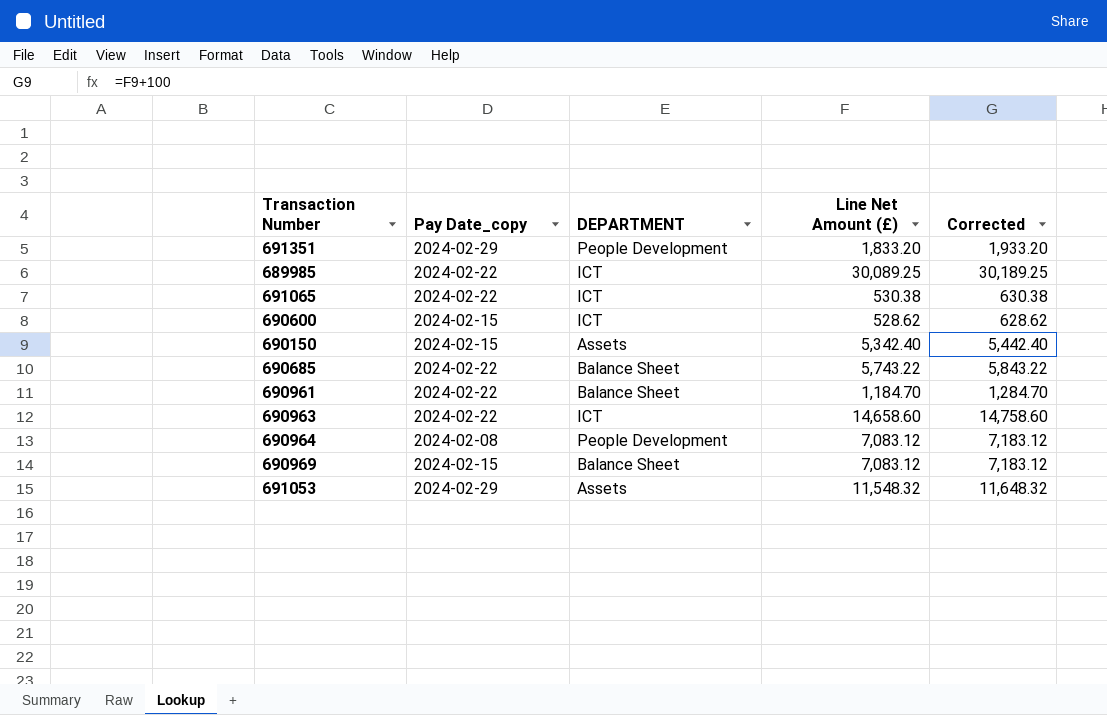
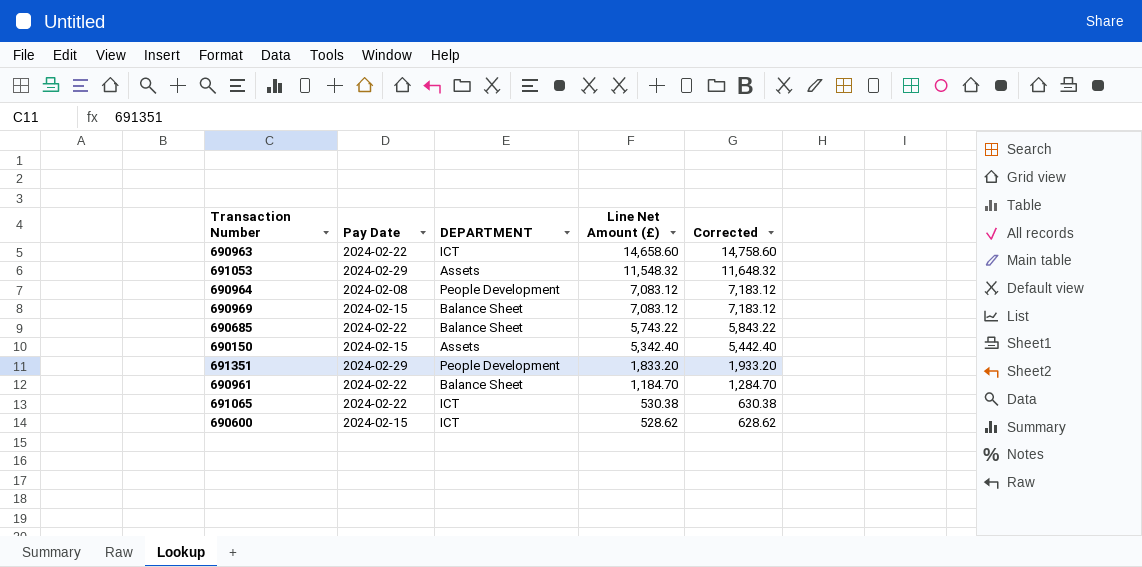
row order: none -> Line Net Amount (£) descending
column name: Pay Date_copy -> Pay Date
row 689985: 2024-02-22 | ICT | 30,089.25 | 30,189.25 -> none

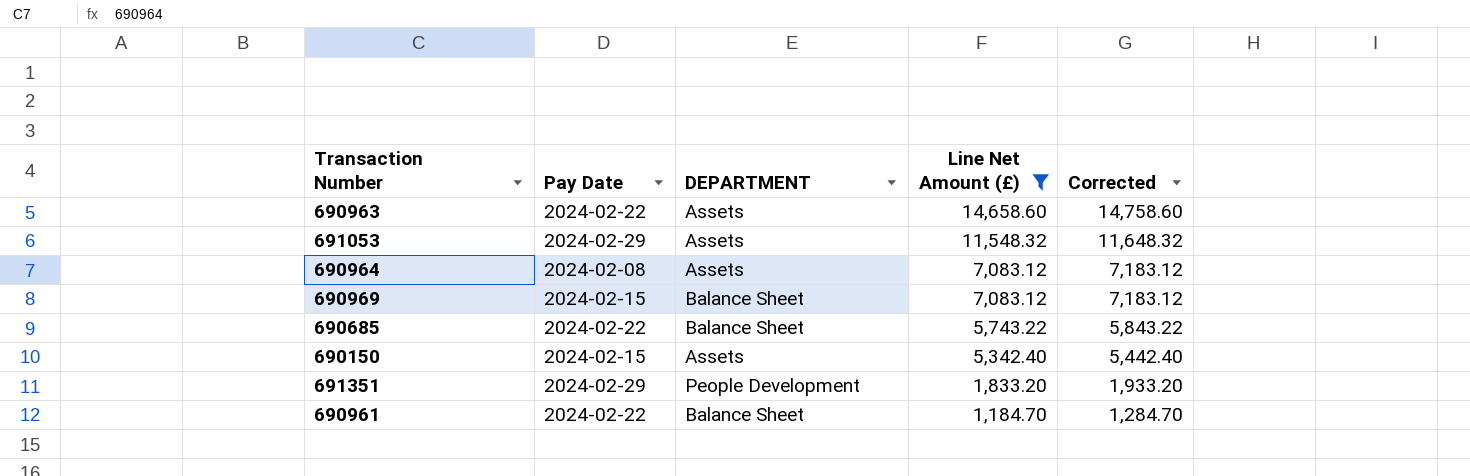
filter: none -> Line Net Amount (£) >= 1,184.70
690963 | DEPARTMENT: ICT -> Assets
690964 | DEPARTMENT: People Development -> Assets

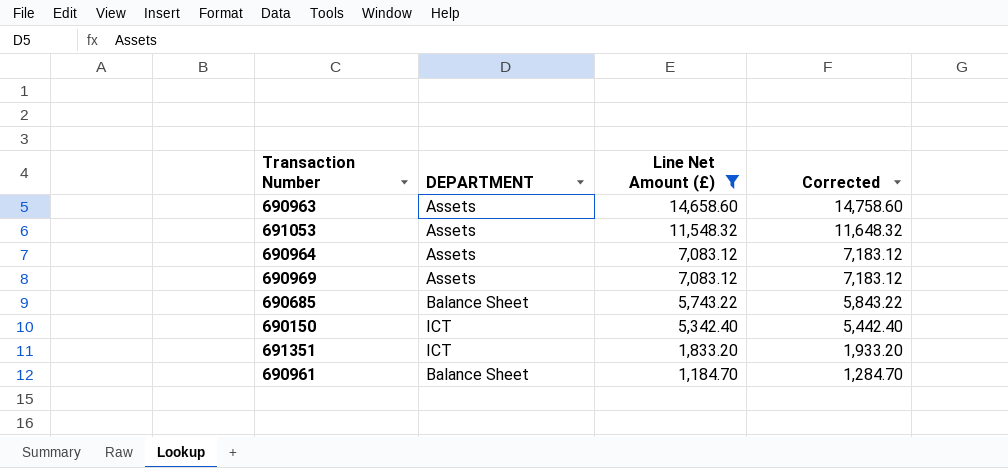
column Pay Date | position: 2 -> none
690969 | DEPARTMENT: Balance Sheet -> Assets
690150 | DEPARTMENT: Assets -> ICT
691351 | DEPARTMENT: People Development -> ICT

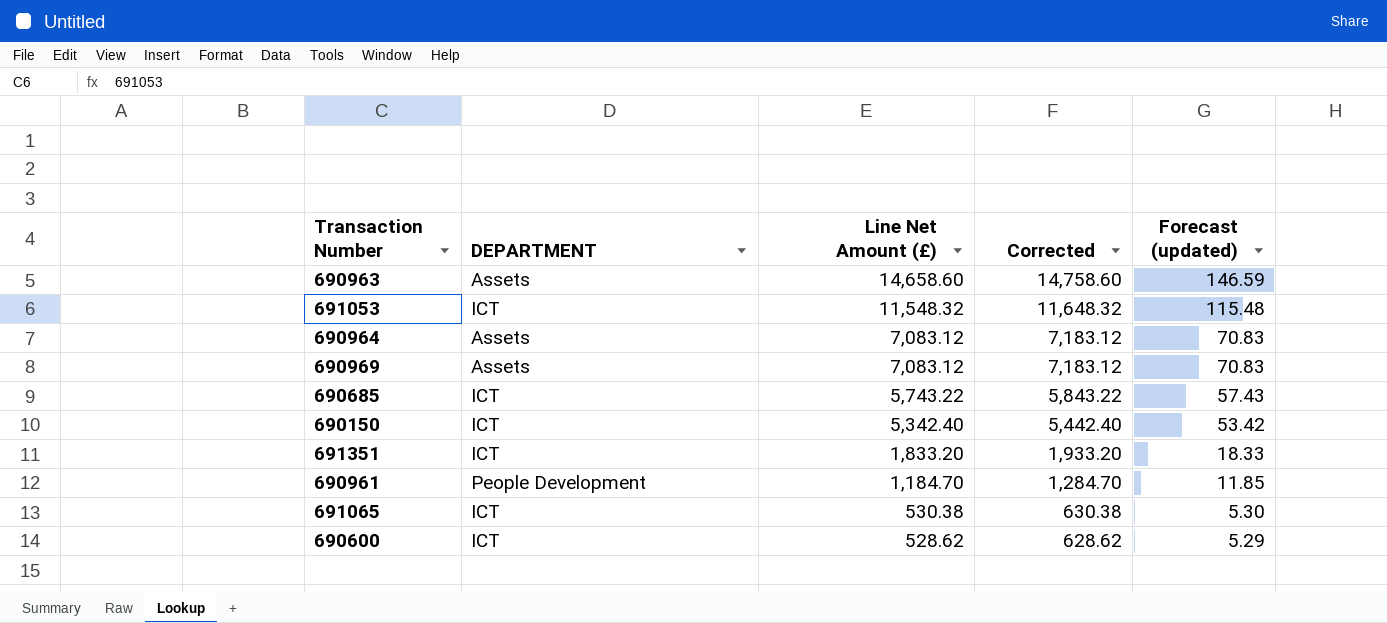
filter: Line Net Amount (£) >= 1,184.70 -> none
column Forecast (updated) | formula: none -> [Line Net Amount (£)] * 0.01
691053 | DEPARTMENT: Assets -> ICT
690685 | DEPARTMENT: Balance Sheet -> ICT
690961 | DEPARTMENT: Balance Sheet -> People Development

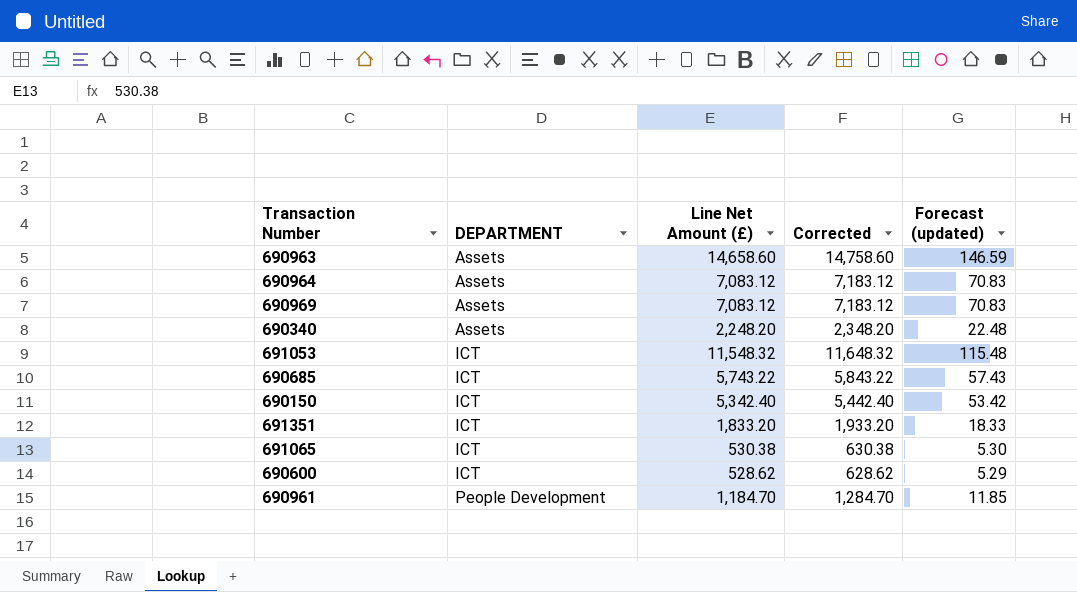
row order: Line Net Amount (£) descending -> DEPARTMENT ascending
row 690340: none -> Assets | 2,248.20 | 2,348.20 | 22.48

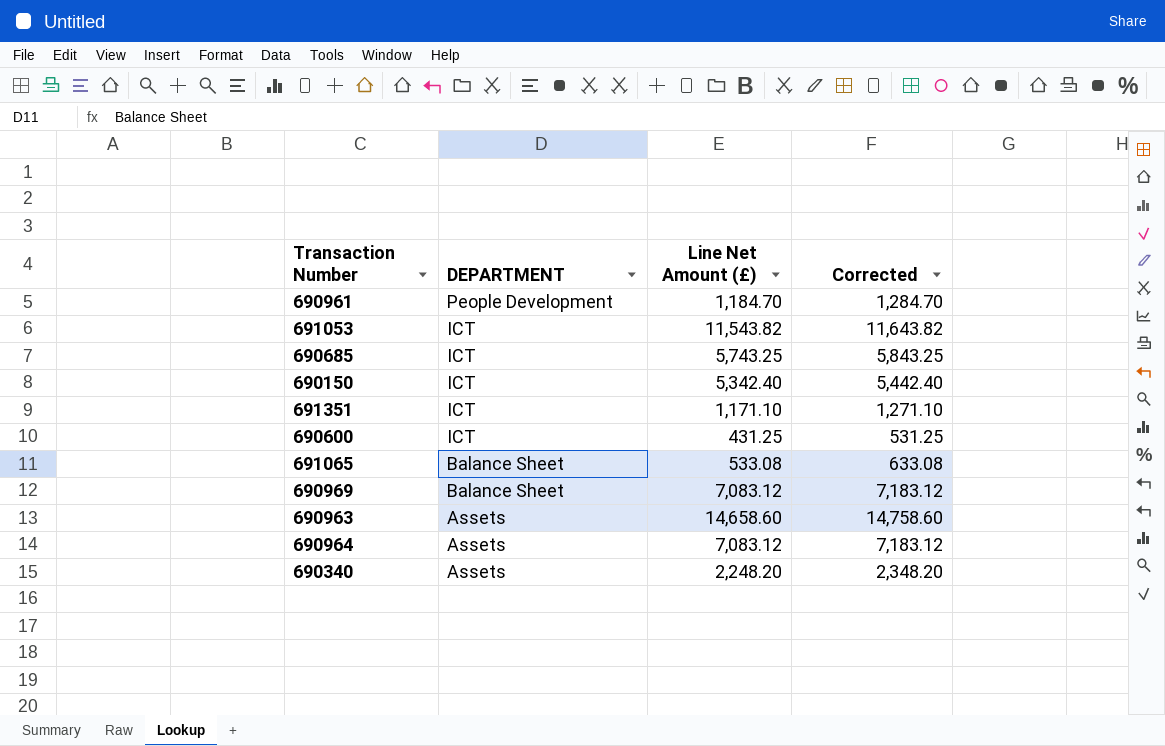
row order: DEPARTMENT ascending -> DEPARTMENT descending
column Forecast (updated) | formula: [Line Net Amount (£)] * 0.01 -> none
691053 | Line Net Amount (£): 11,548.32 -> 11,543.82
691053 | Corrected: 11,648.32 -> 11,643.82
690685 | Line Net Amount (£): 5,743.22 -> 5,743.25
690685 | Corrected: 5,843.22 -> 5,843.25
691351 | Line Net Amount (£): 1,833.20 -> 1,171.10
691351 | Corrected: 1,933.20 -> 1,271.10
690600 | Line Net Amount (£): 528.62 -> 431.25
690600 | Corrected: 628.62 -> 531.25
691065 | DEPARTMENT: ICT -> Balance Sheet
691065 | Line Net Amount (£): 530.38 -> 533.08
691065 | Corrected: 630.38 -> 633.08
690969 | DEPARTMENT: Assets -> Balance Sheet

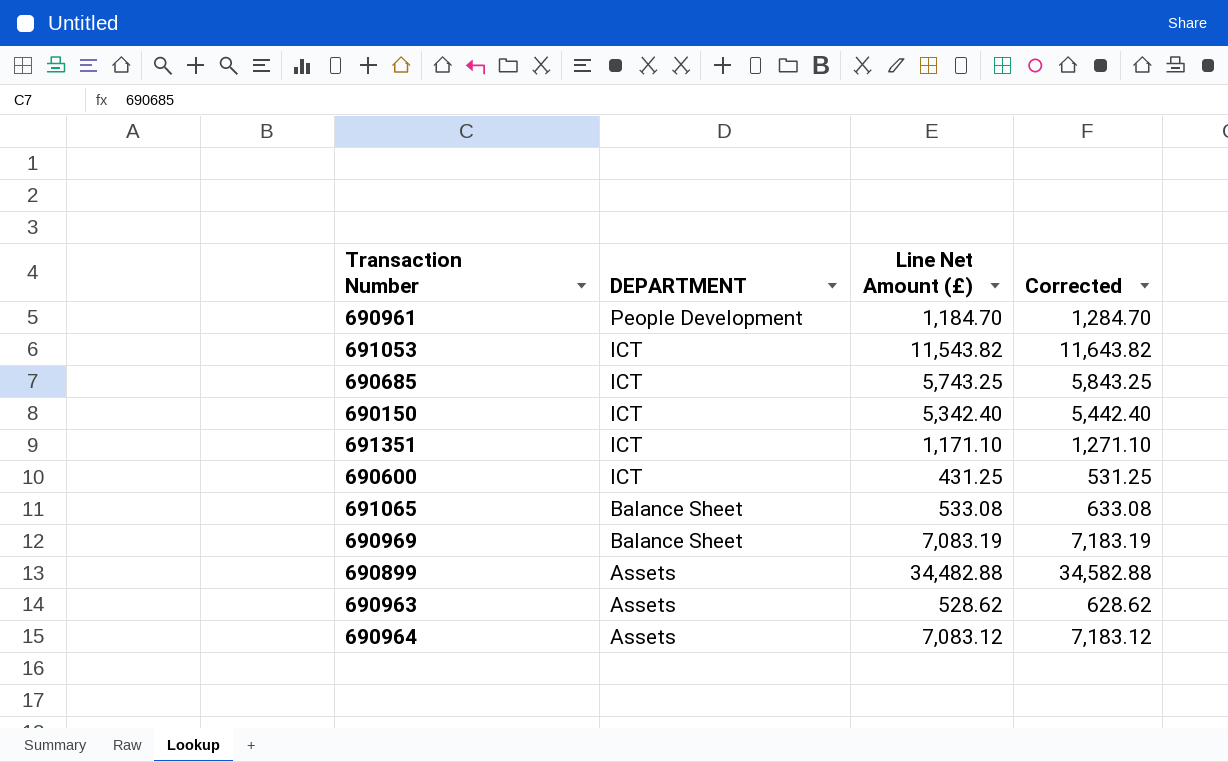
row 690340: Assets | 2,248.20 | 2,348.20 -> none
690969 | Line Net Amount (£): 7,083.12 -> 7,083.19
690969 | Corrected: 7,183.12 -> 7,183.19
row 690899: none -> Assets | 34,482.88 | 34,582.88
690963 | Line Net Amount (£): 14,658.60 -> 528.62
690963 | Corrected: 14,758.60 -> 628.62

